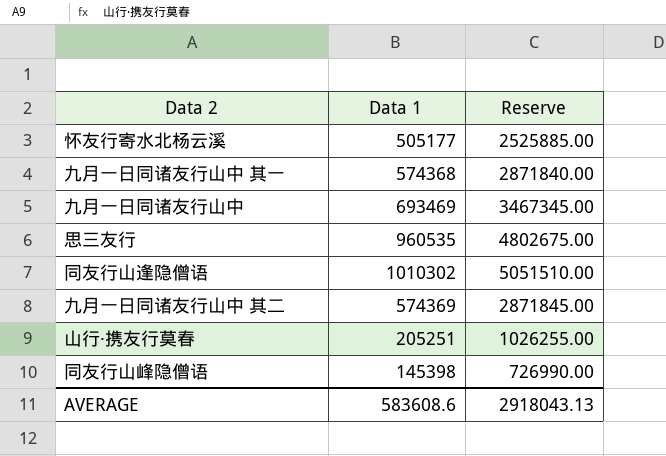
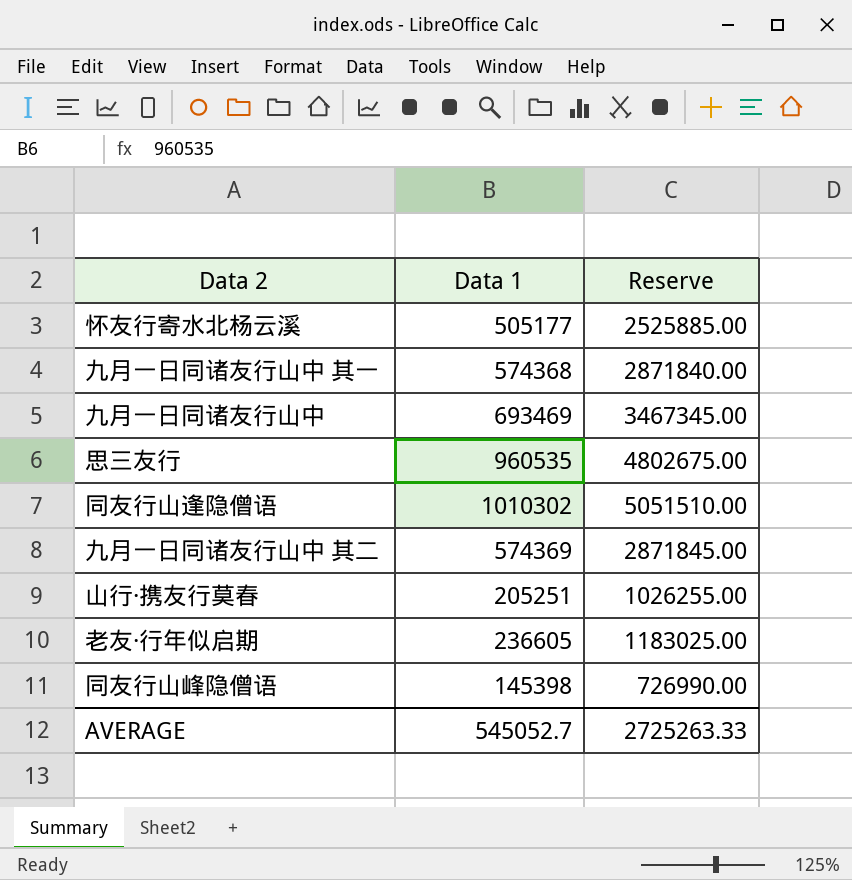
row 老友·行年似启期: none -> 236605 | 1183025.00
AVERAGE | Data 1: 583608.6 -> 545052.7
AVERAGE | Reserve: 2918043.13 -> 2725263.33

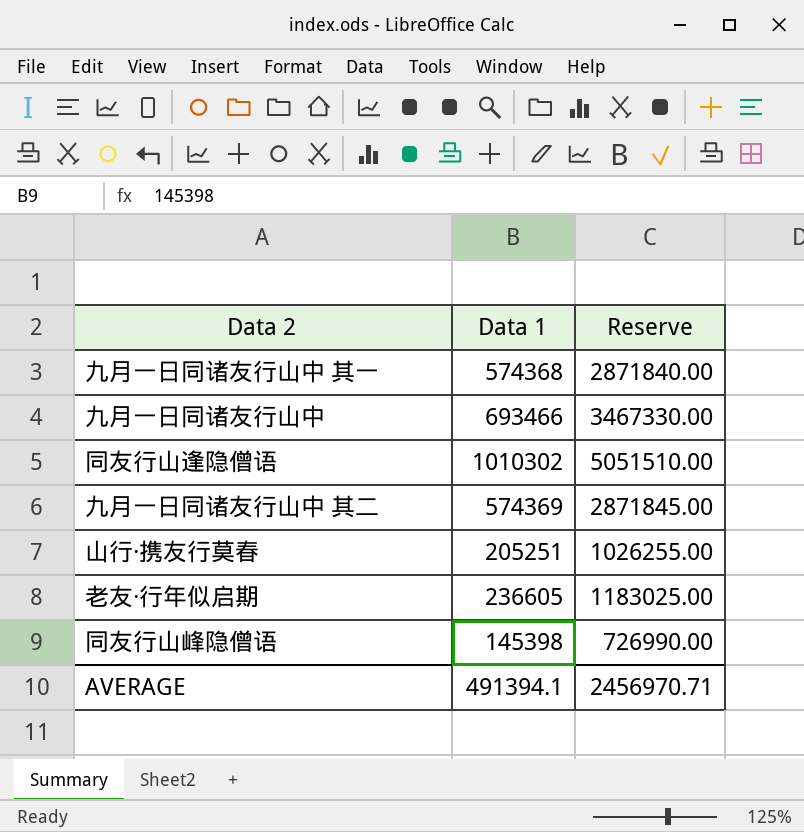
row 怀友行寄水北杨云溪: 505177 | 2525885.00 -> none
row 思三友行: 960535 | 4802675.00 -> none
九月一日同诸友行山中 | Data 1: 693469 -> 693466
九月一日同诸友行山中 | Reserve: 3467345.00 -> 3467330.00
AVERAGE | Data 1: 545052.7 -> 491394.1
AVERAGE | Reserve: 2725263.33 -> 2456970.71

